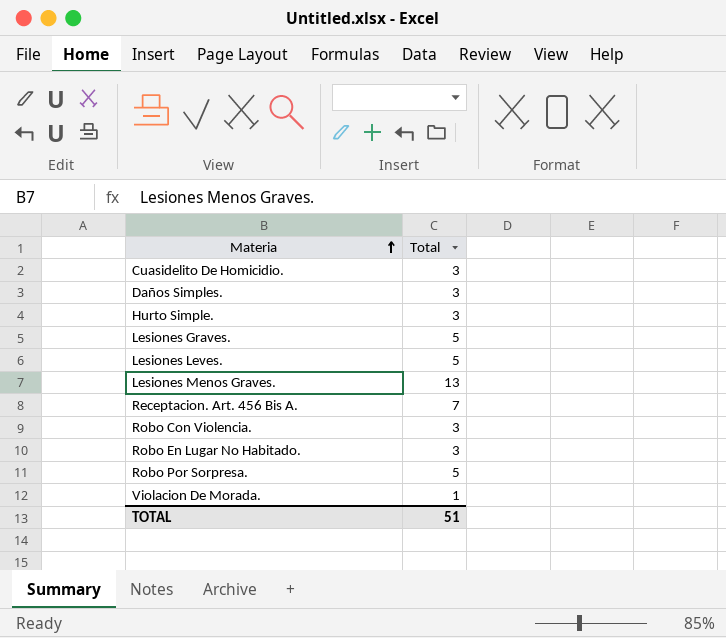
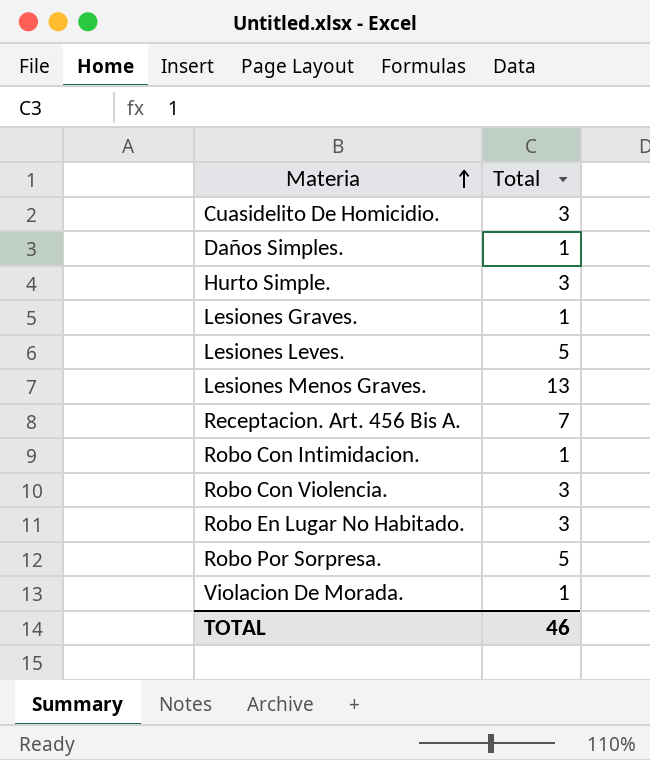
Daños Simples. | Total: 3 -> 1
Lesiones Graves. | Total: 5 -> 1
row Robo Con Intimidacion.: none -> 1
TOTAL | Total: 51 -> 46

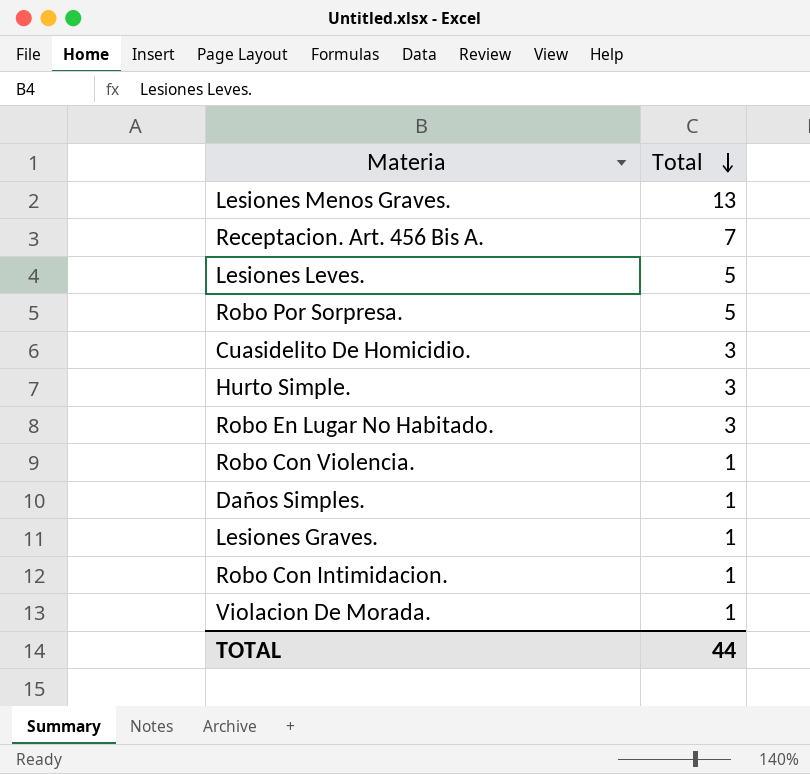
row order: Materia ascending -> Total descending
Robo Con Violencia. | Total: 3 -> 1
TOTAL | Total: 46 -> 44

